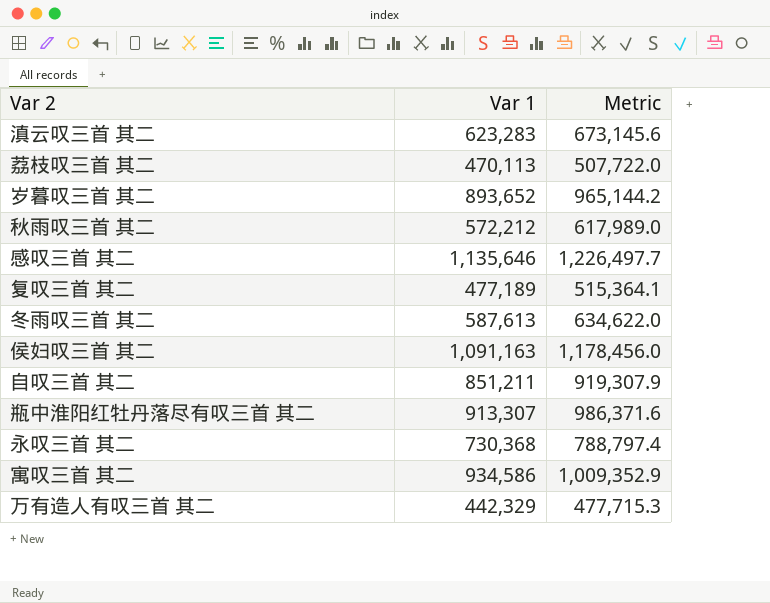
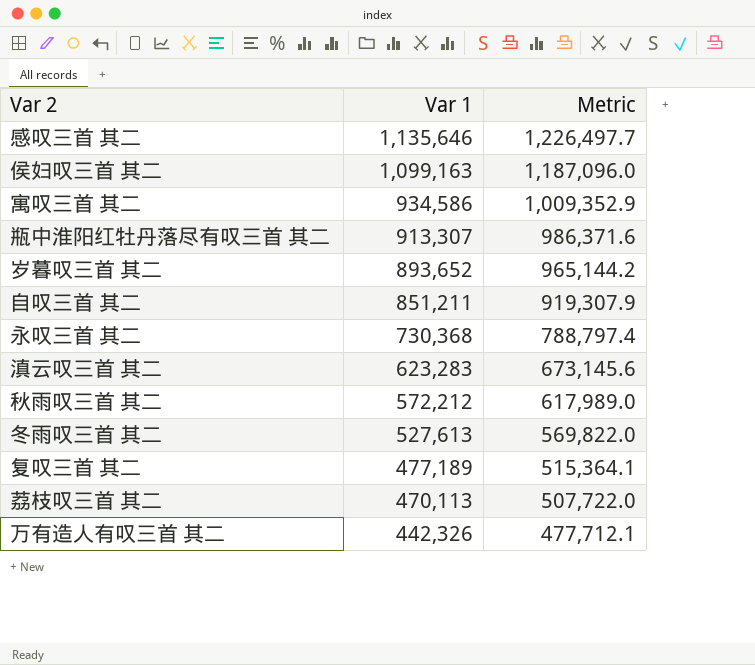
row order: none -> Var 1 descending
侯妇叹三首 其二 | Var 1: 1,091,163 -> 1,099,163
侯妇叹三首 其二 | Metric: 1,178,456.0 -> 1,187,096.0
冬雨叹三首 其二 | Var 1: 587,613 -> 527,613
冬雨叹三首 其二 | Metric: 634,622.0 -> 569,822.0
万有造人有叹三首 其二 | Var 1: 442,329 -> 442,326
万有造人有叹三首 其二 | Metric: 477,715.3 -> 477,712.1

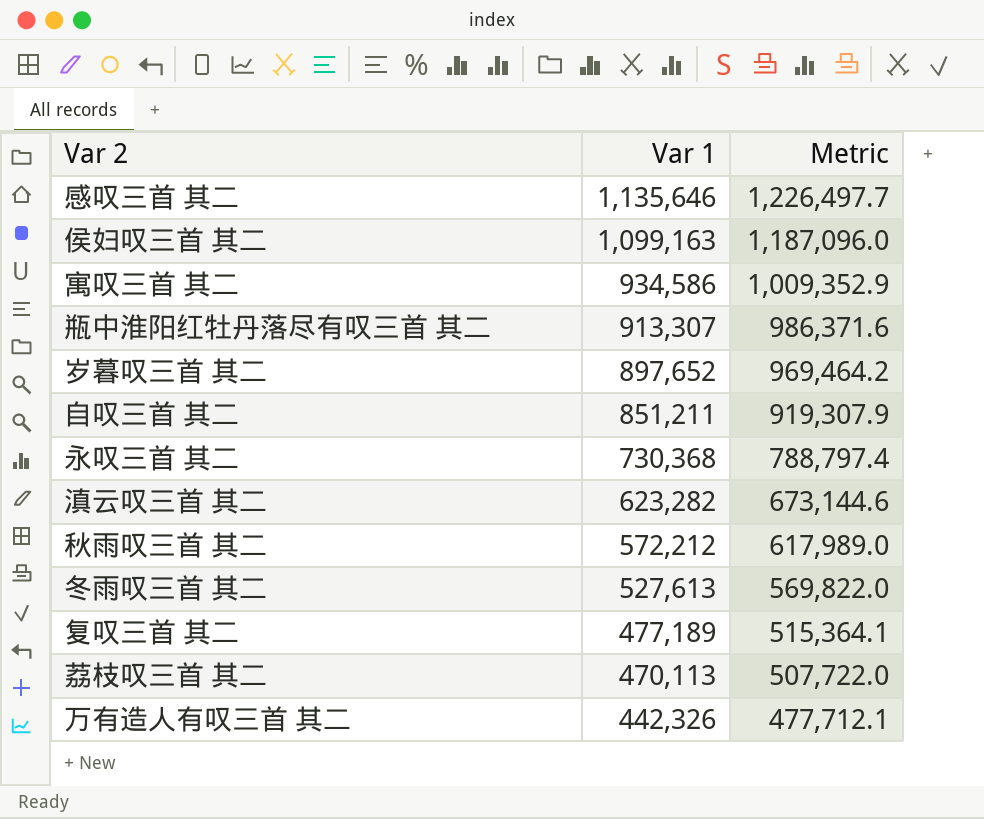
岁暮叹三首 其二 | Var 1: 893,652 -> 897,652
岁暮叹三首 其二 | Metric: 965,144.2 -> 969,464.2
滇云叹三首 其二 | Var 1: 623,283 -> 623,282
滇云叹三首 其二 | Metric: 673,145.6 -> 673,144.6

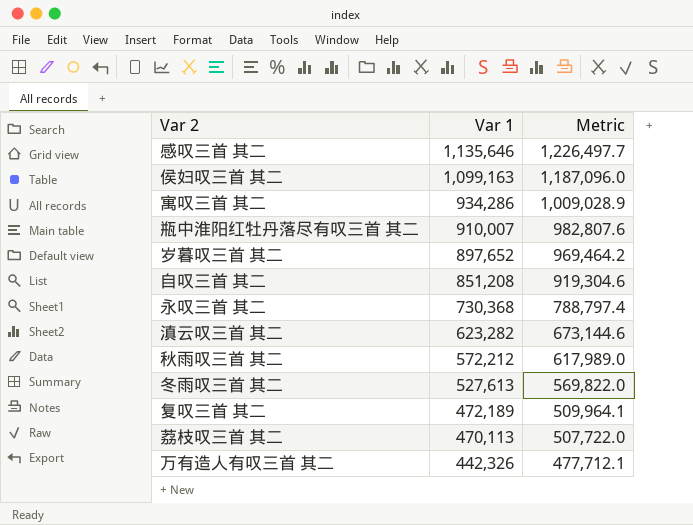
寓叹三首 其二 | Var 1: 934,586 -> 934,286
寓叹三首 其二 | Metric: 1,009,352.9 -> 1,009,028.9
瓶中淮阳红牡丹落尽有叹三首 其二 | Var 1: 913,307 -> 910,007
瓶中淮阳红牡丹落尽有叹三首 其二 | Metric: 986,371.6 -> 982,807.6
自叹三首 其二 | Var 1: 851,211 -> 851,208
自叹三首 其二 | Metric: 919,307.9 -> 919,304.6
复叹三首 其二 | Var 1: 477,189 -> 472,189
复叹三首 其二 | Metric: 515,364.1 -> 509,964.1

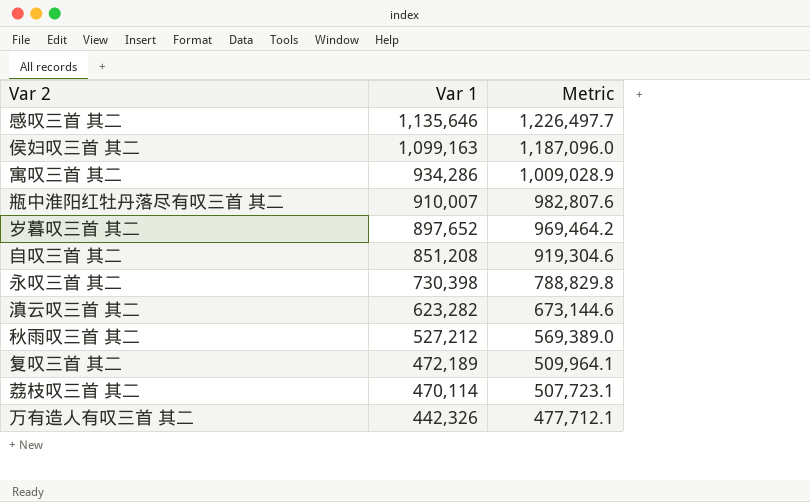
row 冬雨叹三首 其二: 527,613 | 569,822.0 -> none
永叹三首 其二 | Var 1: 730,368 -> 730,398
永叹三首 其二 | Metric: 788,797.4 -> 788,829.8
秋雨叹三首 其二 | Var 1: 572,212 -> 527,212
秋雨叹三首 其二 | Metric: 617,989.0 -> 569,389.0
荔枝叹三首 其二 | Var 1: 470,113 -> 470,114
荔枝叹三首 其二 | Metric: 507,722.0 -> 507,723.1

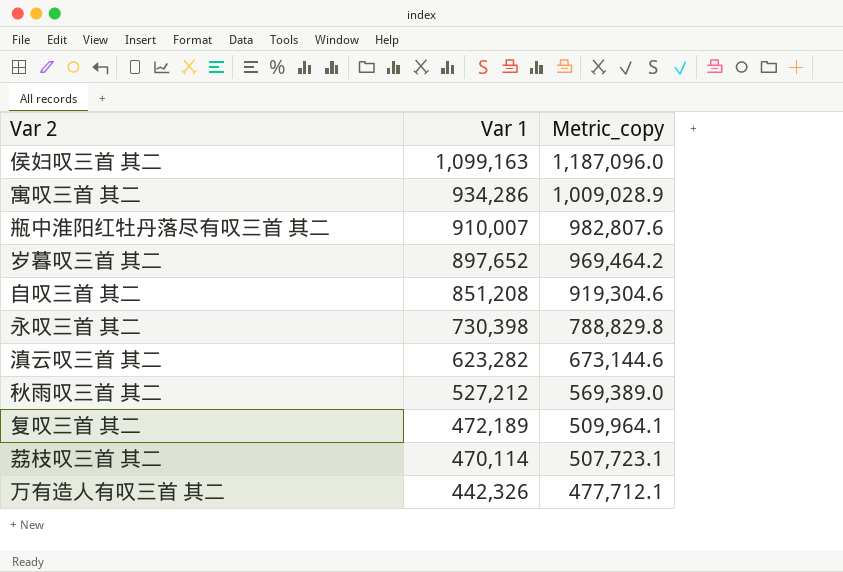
column name: Metric -> Metric_copy
row 感叹三首 其二: 1,135,646 | 1,226,497.7 -> none

